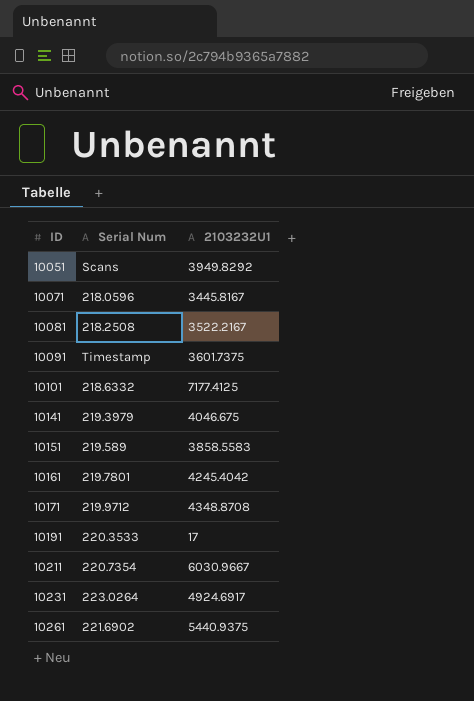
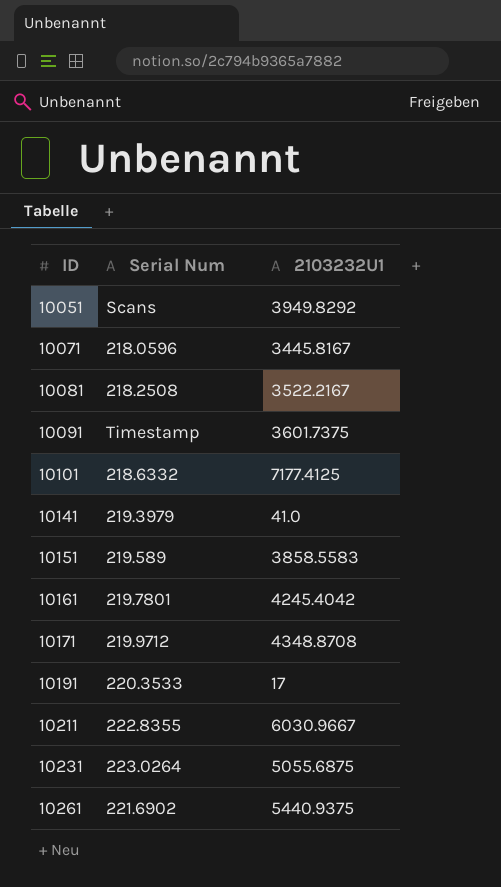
10141 | 2103232U1: 4046.675 -> 41.0
10211 | Serial Num: 220.7354 -> 222.8355
10231 | 2103232U1: 4924.6917 -> 5055.6875

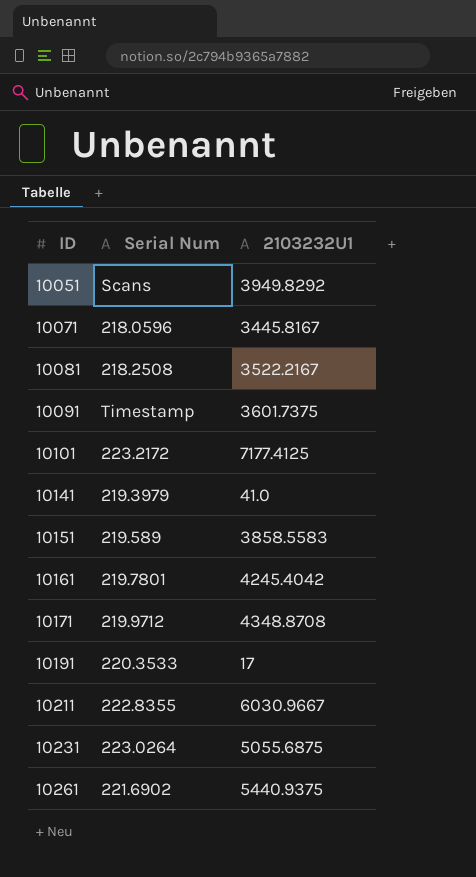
10101 | Serial Num: 218.6332 -> 223.2172

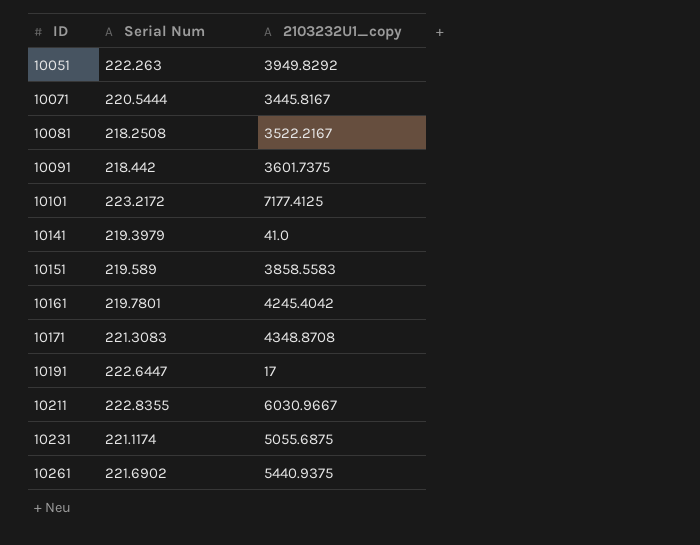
column name: 2103232U1 -> 2103232U1_copy
10051 | Serial Num: Scans -> 222.263
10071 | Serial Num: 218.0596 -> 220.5444
10091 | Serial Num: Timestamp -> 218.442
10171 | Serial Num: 219.9712 -> 221.3083
10191 | Serial Num: 220.3533 -> 222.6447
10231 | Serial Num: 223.0264 -> 221.1174

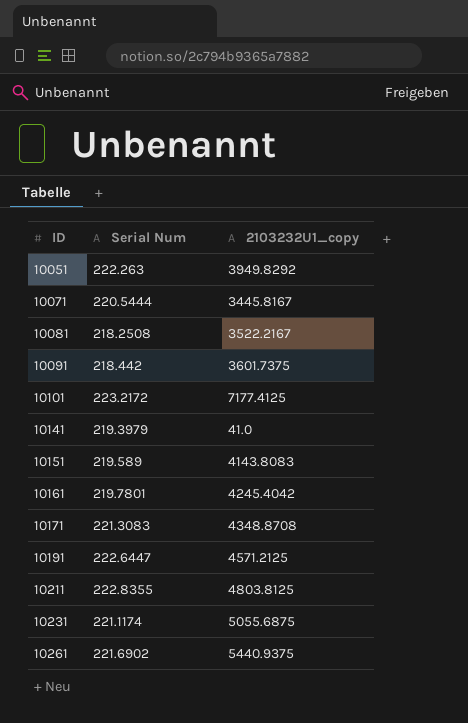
10151 | 2103232U1_copy: 3858.5583 -> 4143.8083
10191 | 2103232U1_copy: 17 -> 4571.2125
10211 | 2103232U1_copy: 6030.9667 -> 4803.8125

